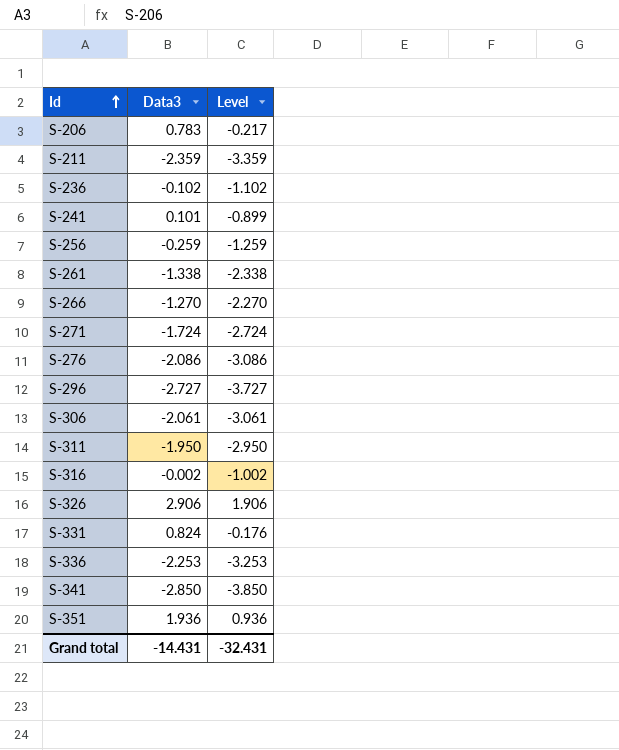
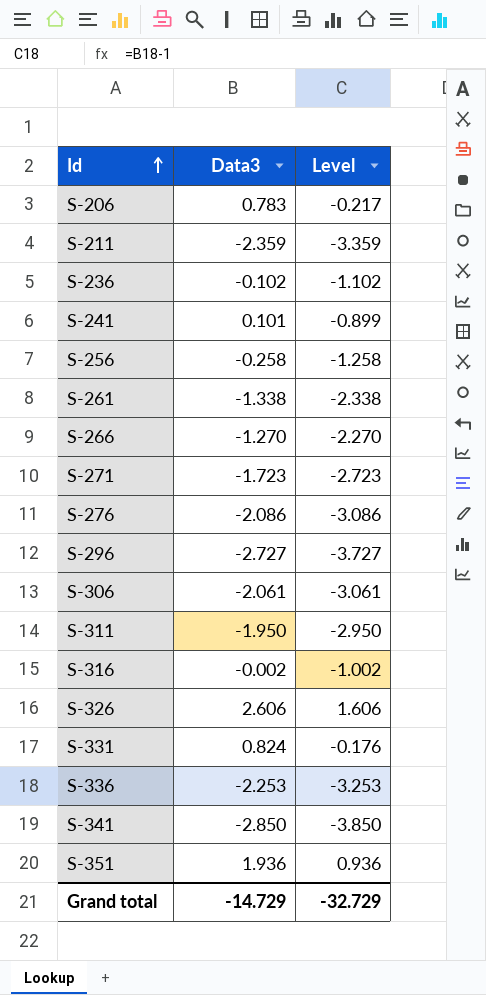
S-256 | Data3: -0.259 -> -0.258
S-256 | Level: -1.259 -> -1.258
S-271 | Data3: -1.724 -> -1.723
S-271 | Level: -2.724 -> -2.723
S-326 | Data3: 2.906 -> 2.606
S-326 | Level: 1.906 -> 1.606
Grand total | Data3: -14.431 -> -14.729
Grand total | Level: -32.431 -> -32.729

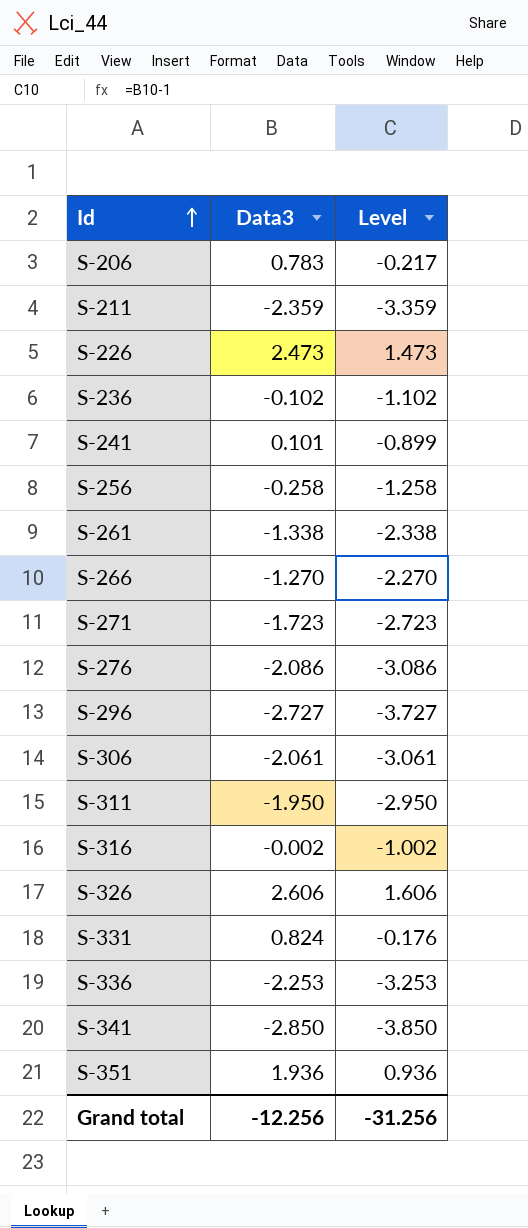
row S-226: none -> 2.473 | 1.473
Grand total | Data3: -14.729 -> -12.256
Grand total | Level: -32.729 -> -31.256

